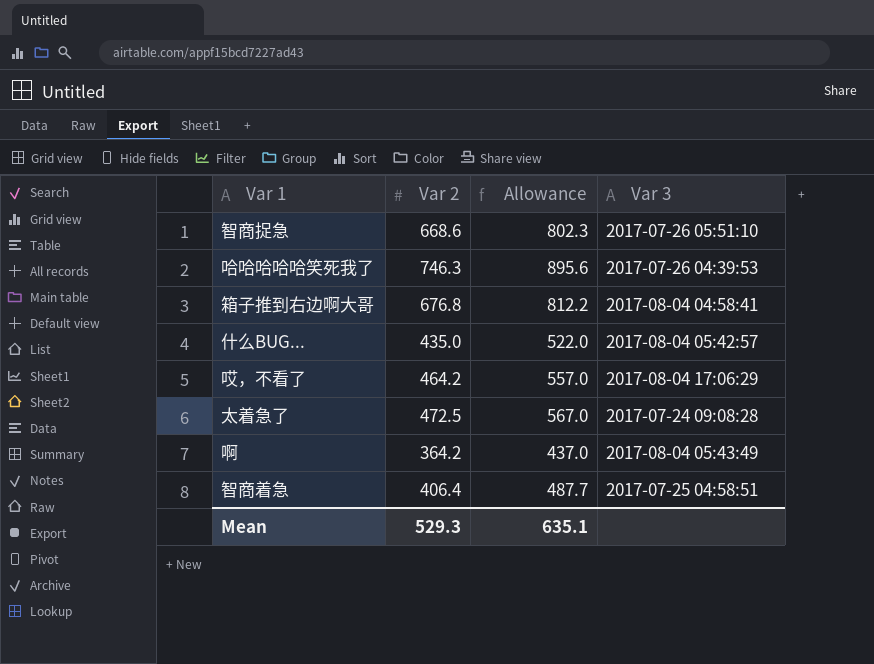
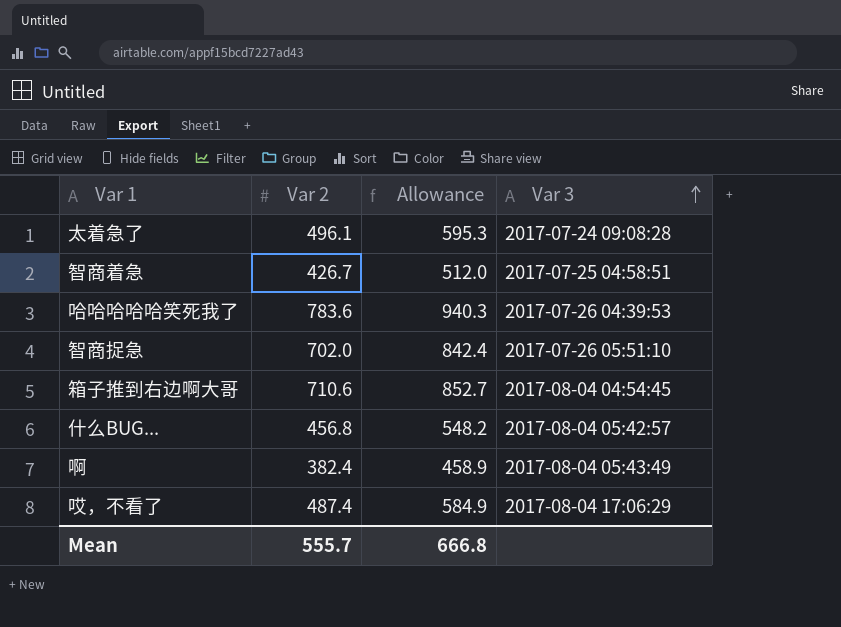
row order: none -> Var 3 ascending
太着急了 | Var 2: 472.5 -> 496.1
太着急了 | Allowance: 567.0 -> 595.3
智商着急 | Var 2: 406.4 -> 426.7
智商着急 | Allowance: 487.7 -> 512.0
哈哈哈哈哈笑死我了 | Var 2: 746.3 -> 783.6
哈哈哈哈哈笑死我了 | Allowance: 895.6 -> 940.3
智商捉急 | Var 2: 668.6 -> 702.0
智商捉急 | Allowance: 802.3 -> 842.4
箱子推到右边啊大哥 | Var 2: 676.8 -> 710.6
箱子推到右边啊大哥 | Allowance: 812.2 -> 852.7
箱子推到右边啊大哥 | Var 3: 2017-08-04 04:58:41 -> 2017-08-04 04:54:45
什么BUG... | Var 2: 435.0 -> 456.8
什么BUG... | Allowance: 522.0 -> 548.2
啊 | Var 2: 364.2 -> 382.4
啊 | Allowance: 437.0 -> 458.9
哎，不看了 | Var 2: 464.2 -> 487.4
哎，不看了 | Allowance: 557.0 -> 584.9
Mean | Var 2: 529.3 -> 555.7
Mean | Allowance: 635.1 -> 666.8

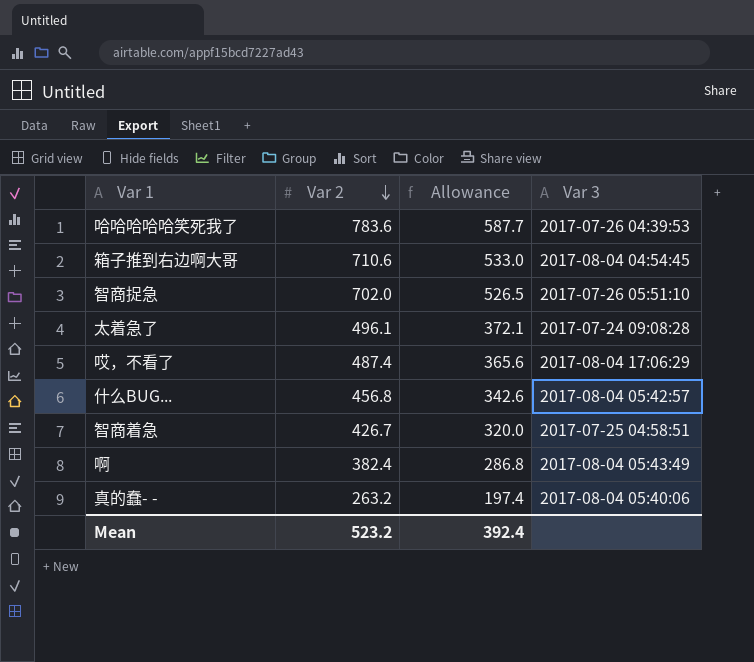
row order: Var 3 ascending -> Var 2 descending
column Allowance | formula: [Var 2] * 1.2 -> [Var 2] * 0.75
row 真的蠢- -: none -> 263.2 | 197.4 | 2017-08-04 05:40:06
Mean | Var 2: 555.7 -> 523.2
Mean | Allowance: 666.8 -> 392.4

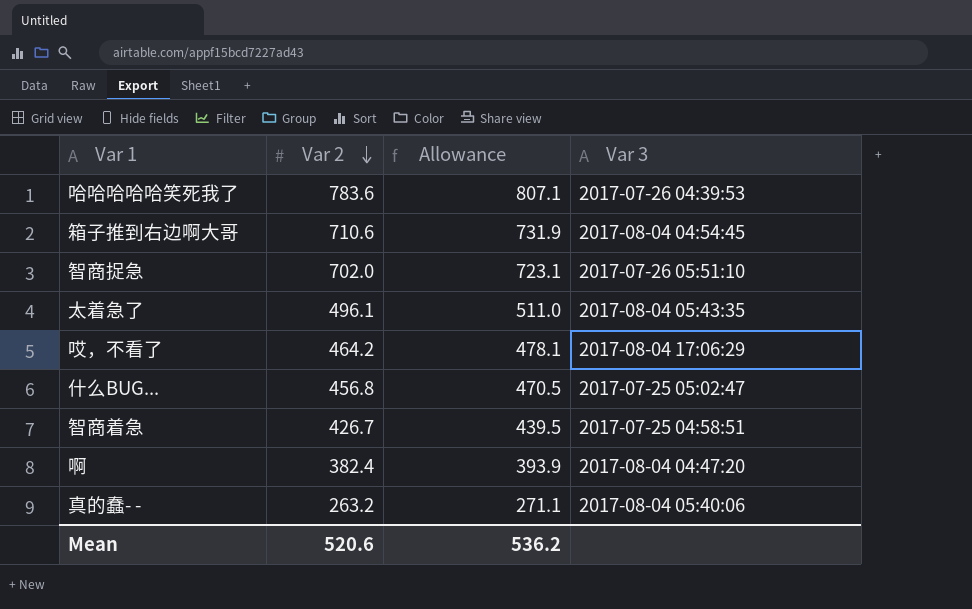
column Allowance | formula: [Var 2] * 0.75 -> [Var 2] * 1.03
太着急了 | Var 3: 2017-07-24 09:08:28 -> 2017-08-04 05:43:35
哎，不看了 | Var 2: 487.4 -> 464.2
什么BUG... | Var 3: 2017-08-04 05:42:57 -> 2017-07-25 05:02:47
啊 | Var 3: 2017-08-04 05:43:49 -> 2017-08-04 04:47:20
Mean | Var 2: 523.2 -> 520.6
Mean | Allowance: 392.4 -> 536.2

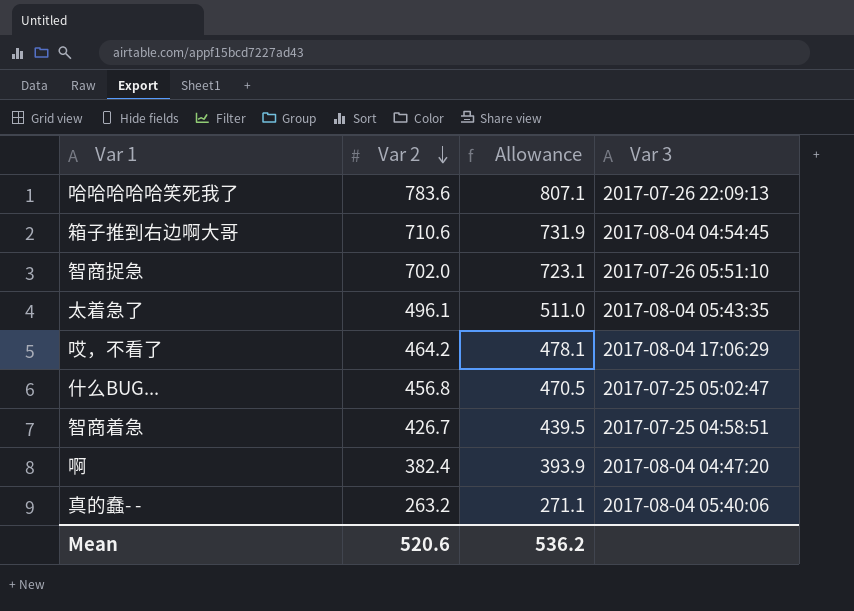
哈哈哈哈哈笑死我了 | Var 3: 2017-07-26 04:39:53 -> 2017-07-26 22:09:13

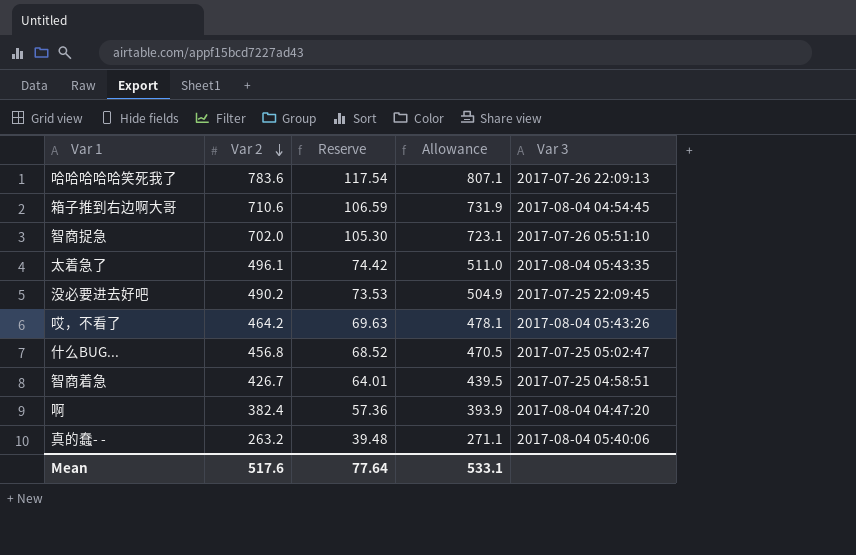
column Reserve | formula: none -> [Var 2] * 0.15
row 没必要进去好吧: none -> 490.2 | 73.53 | 504.9 | 2017-07-25 22:09:45
哎，不看了 | Var 3: 2017-08-04 17:06:29 -> 2017-08-04 05:43:26
Mean | Var 2: 520.6 -> 517.6
Mean | Allowance: 536.2 -> 533.1

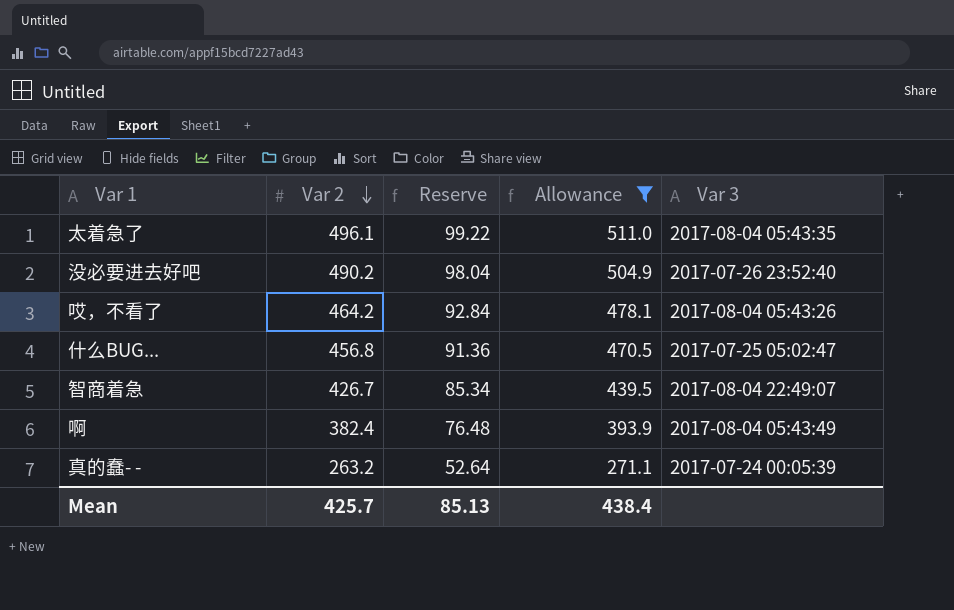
filter: none -> Allowance <= 511.0
column Reserve | formula: [Var 2] * 0.15 -> [Var 2] * 0.2
没必要进去好吧 | Var 3: 2017-07-25 22:09:45 -> 2017-07-26 23:52:40
智商着急 | Var 3: 2017-07-25 04:58:51 -> 2017-08-04 22:49:07
啊 | Var 3: 2017-08-04 04:47:20 -> 2017-08-04 05:43:49
真的蠢- - | Var 3: 2017-08-04 05:40:06 -> 2017-07-24 00:05:39
Mean | Var 2: 517.6 -> 425.7
Mean | Reserve: 77.64 -> 85.13
Mean | Allowance: 533.1 -> 438.4

